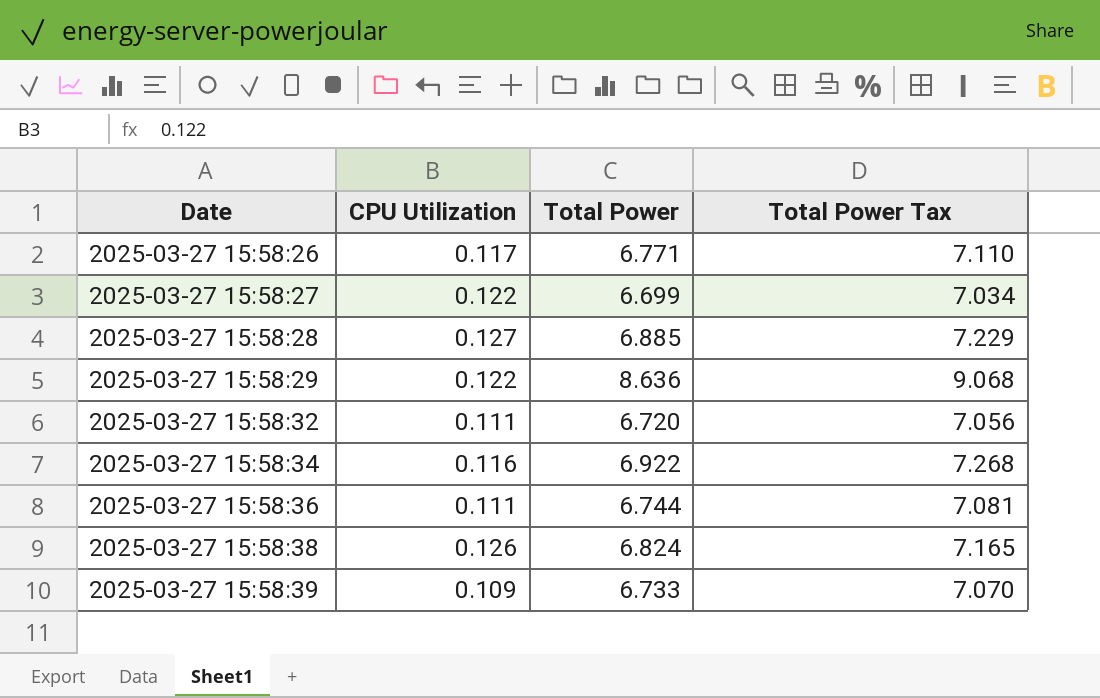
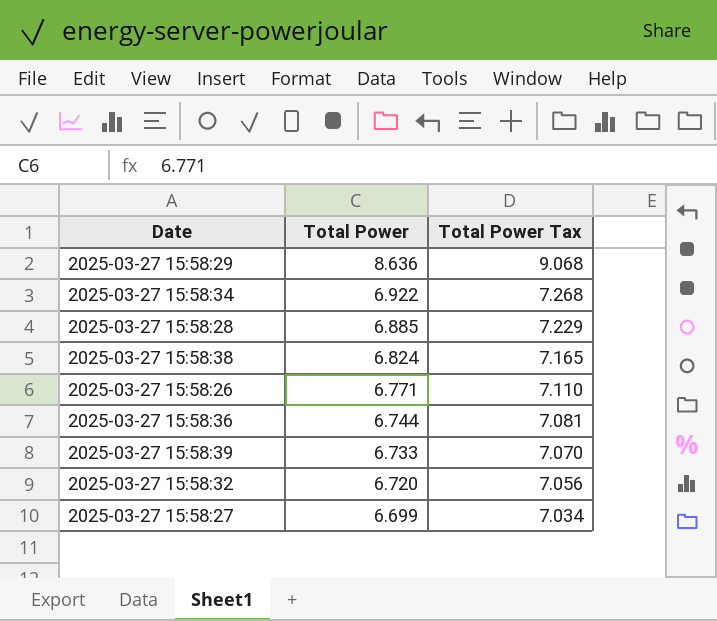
row order: Date ascending -> Total Power descending
column CPU Utilization | position: 2 -> none

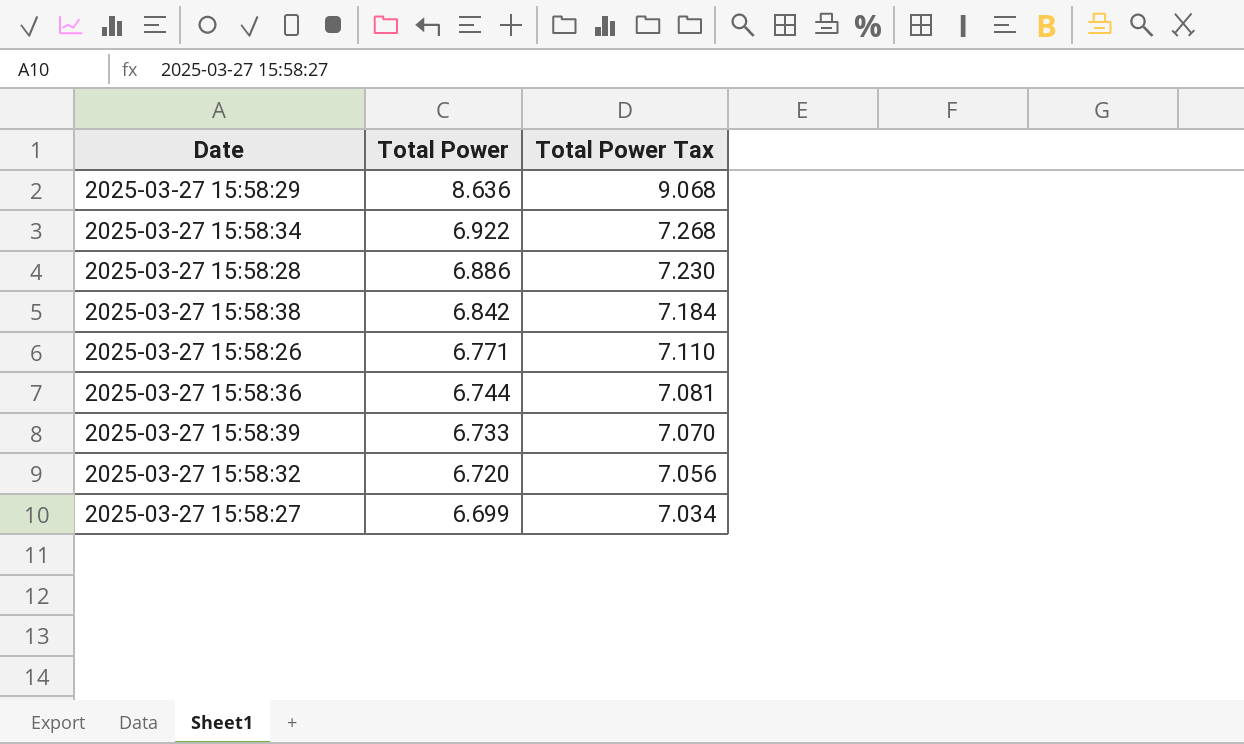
2025-03-27 15:58:28 | Total Power: 6.885 -> 6.886
2025-03-27 15:58:28 | Total Power Tax: 7.229 -> 7.230
2025-03-27 15:58:38 | Total Power: 6.824 -> 6.842
2025-03-27 15:58:38 | Total Power Tax: 7.165 -> 7.184

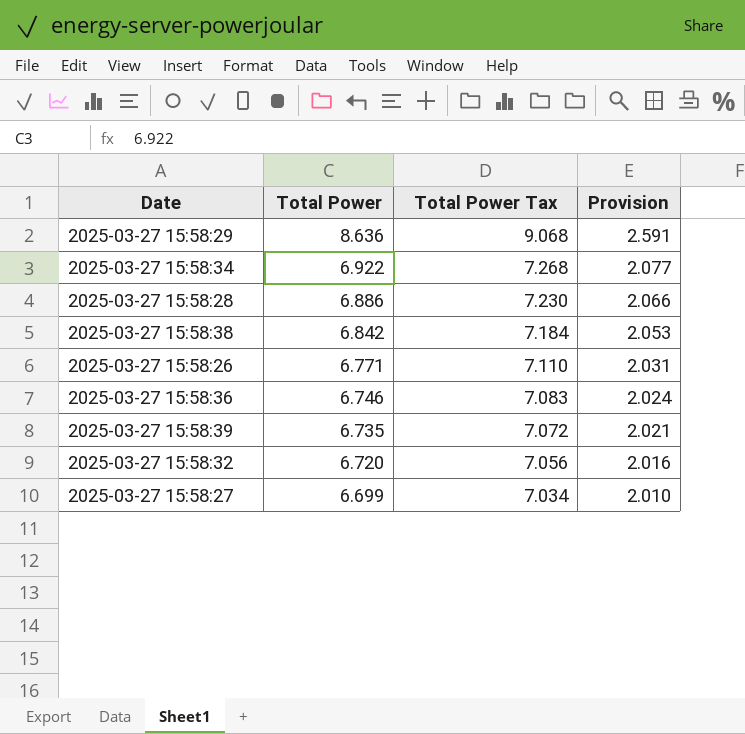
column Provision | formula: none -> [Total Power] * 0.3
2025-03-27 15:58:36 | Total Power: 6.744 -> 6.746
2025-03-27 15:58:36 | Total Power Tax: 7.081 -> 7.083
2025-03-27 15:58:39 | Total Power: 6.733 -> 6.735
2025-03-27 15:58:39 | Total Power Tax: 7.070 -> 7.072

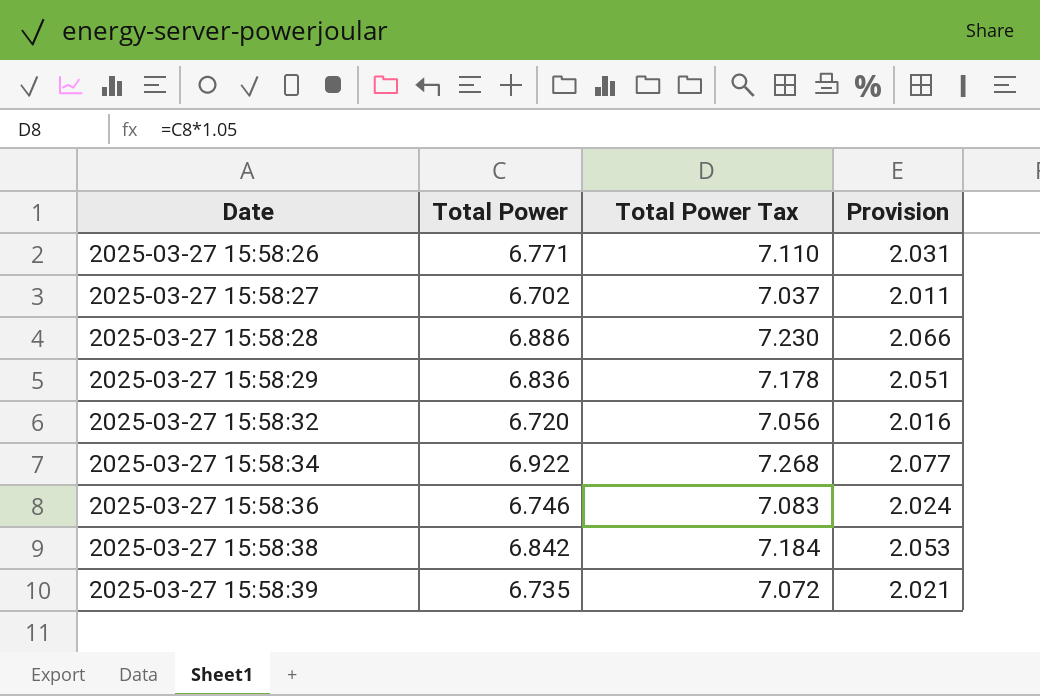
row order: Total Power descending -> Date ascending
2025-03-27 15:58:27 | Total Power: 6.699 -> 6.702
2025-03-27 15:58:27 | Total Power Tax: 7.034 -> 7.037
2025-03-27 15:58:27 | Provision: 2.010 -> 2.011
2025-03-27 15:58:29 | Total Power: 8.636 -> 6.836
2025-03-27 15:58:29 | Total Power Tax: 9.068 -> 7.178
2025-03-27 15:58:29 | Provision: 2.591 -> 2.051

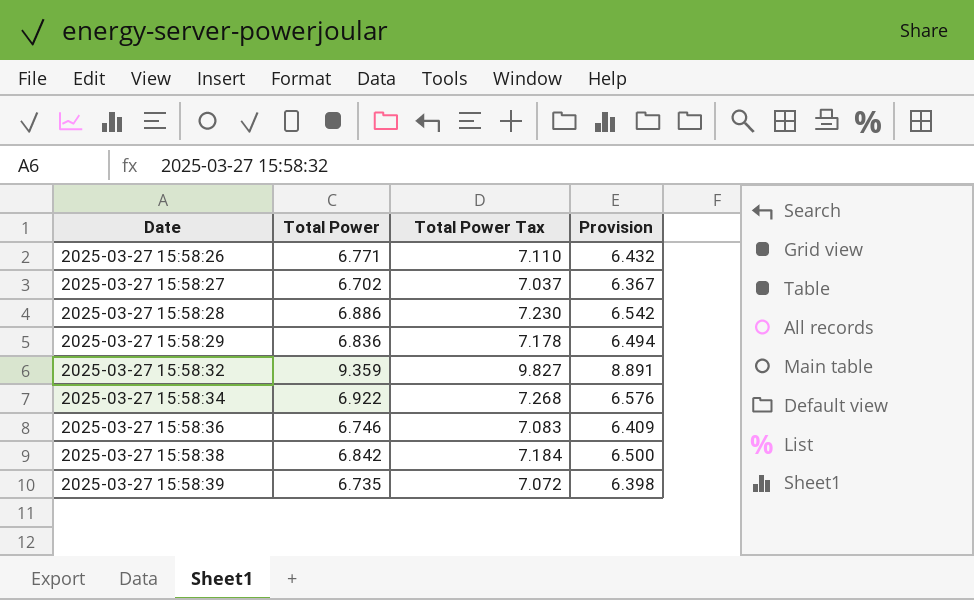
column Provision | formula: [Total Power] * 0.3 -> [Total Power] * 0.95
2025-03-27 15:58:32 | Total Power: 6.720 -> 9.359
2025-03-27 15:58:32 | Total Power Tax: 7.056 -> 9.827

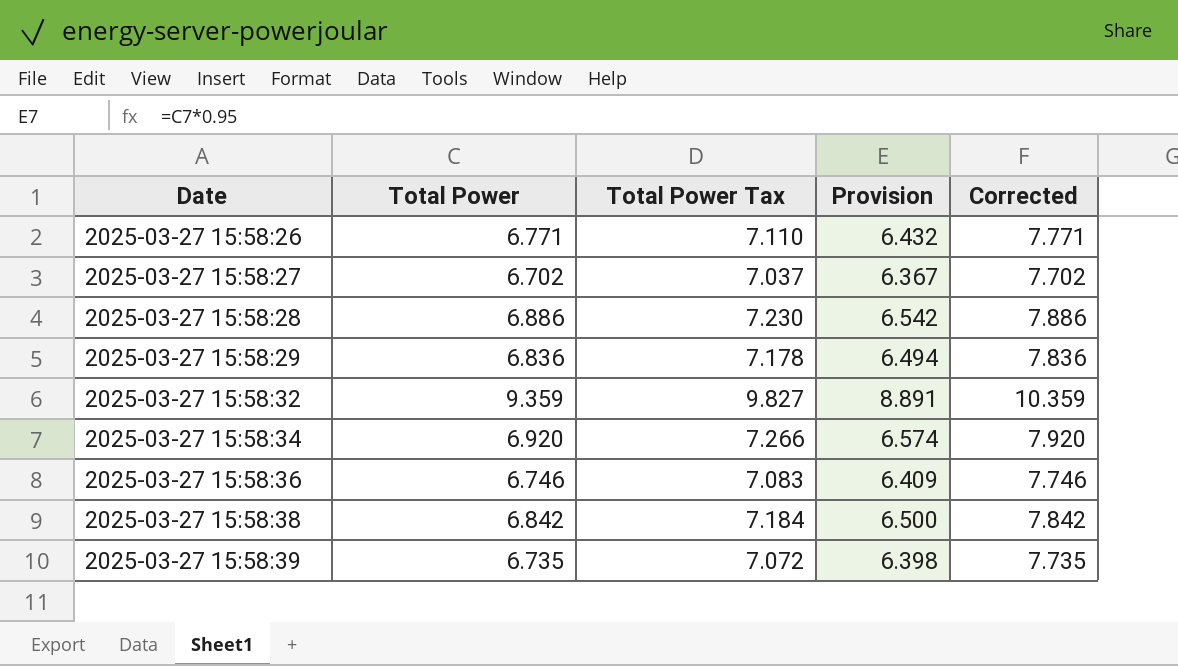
column Corrected | formula: none -> [Total Power] + 1
2025-03-27 15:58:34 | Total Power: 6.922 -> 6.920
2025-03-27 15:58:34 | Total Power Tax: 7.268 -> 7.266
2025-03-27 15:58:34 | Provision: 6.576 -> 6.574

